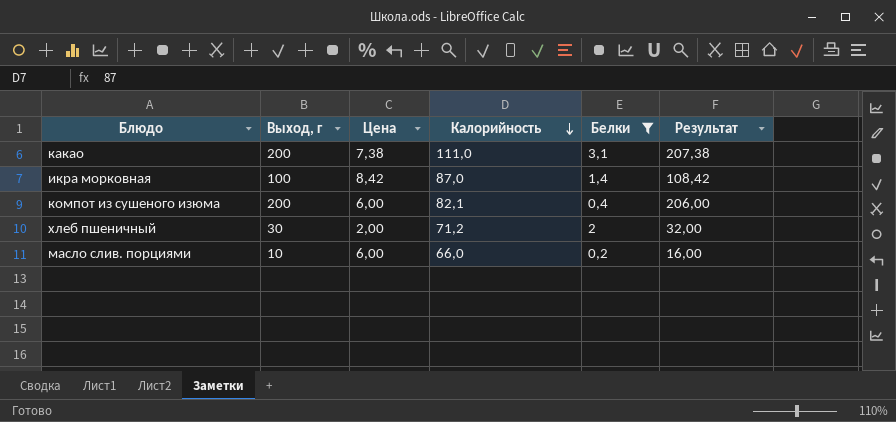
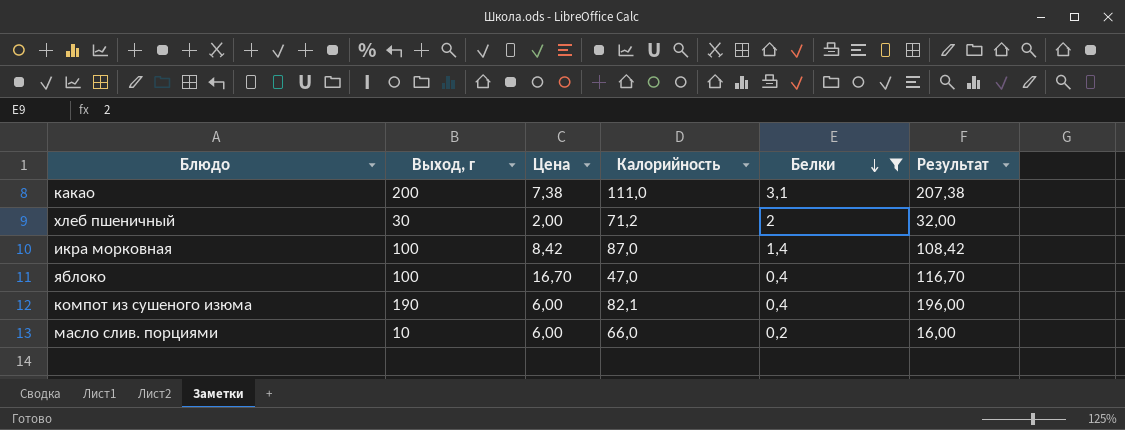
row order: Калорийность descending -> Белки descending
row яблоко: none -> 100 | 16,70 | 47,0 | 0,4 | 116,70
компот из сушеного изюма | Выход, г: 200 -> 190
компот из сушеного изюма | Результат: 206,00 -> 196,00

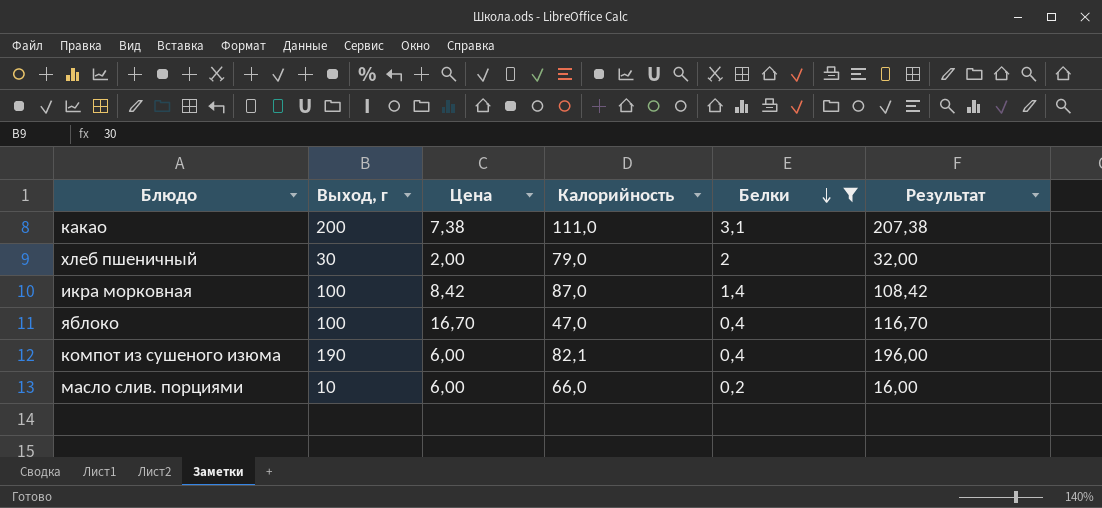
хлеб пшеничный | Калорийность: 71,2 -> 79,0

